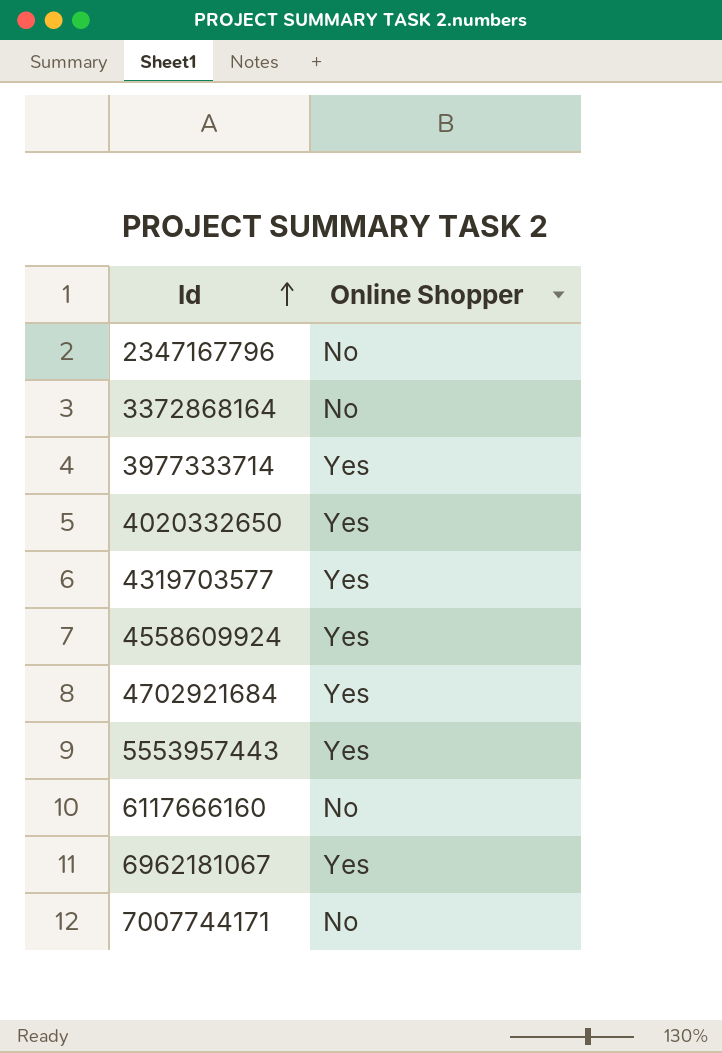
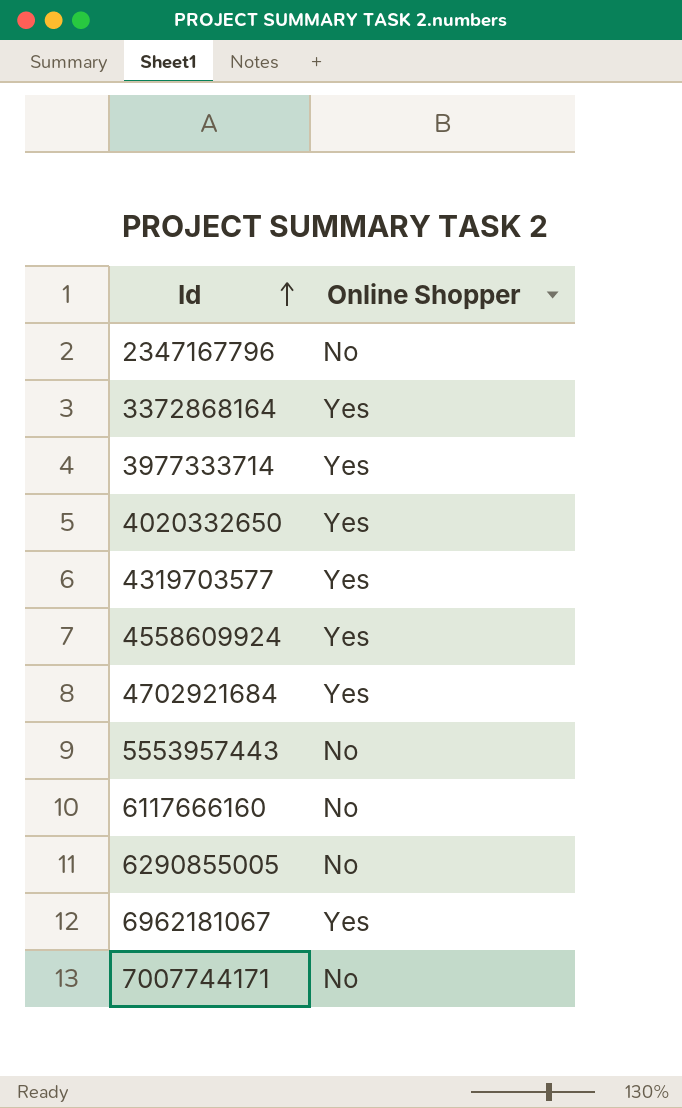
3372868164 | Online Shopper: No -> Yes
5553957443 | Online Shopper: Yes -> No
row 6290855005: none -> No

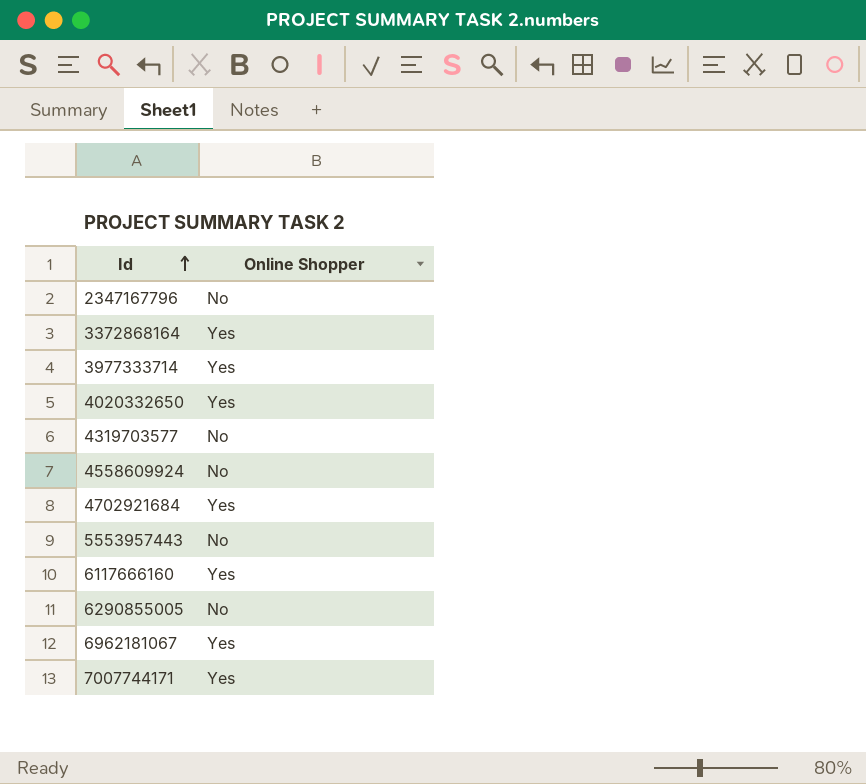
4319703577 | Online Shopper: Yes -> No
4558609924 | Online Shopper: Yes -> No
6117666160 | Online Shopper: No -> Yes
7007744171 | Online Shopper: No -> Yes

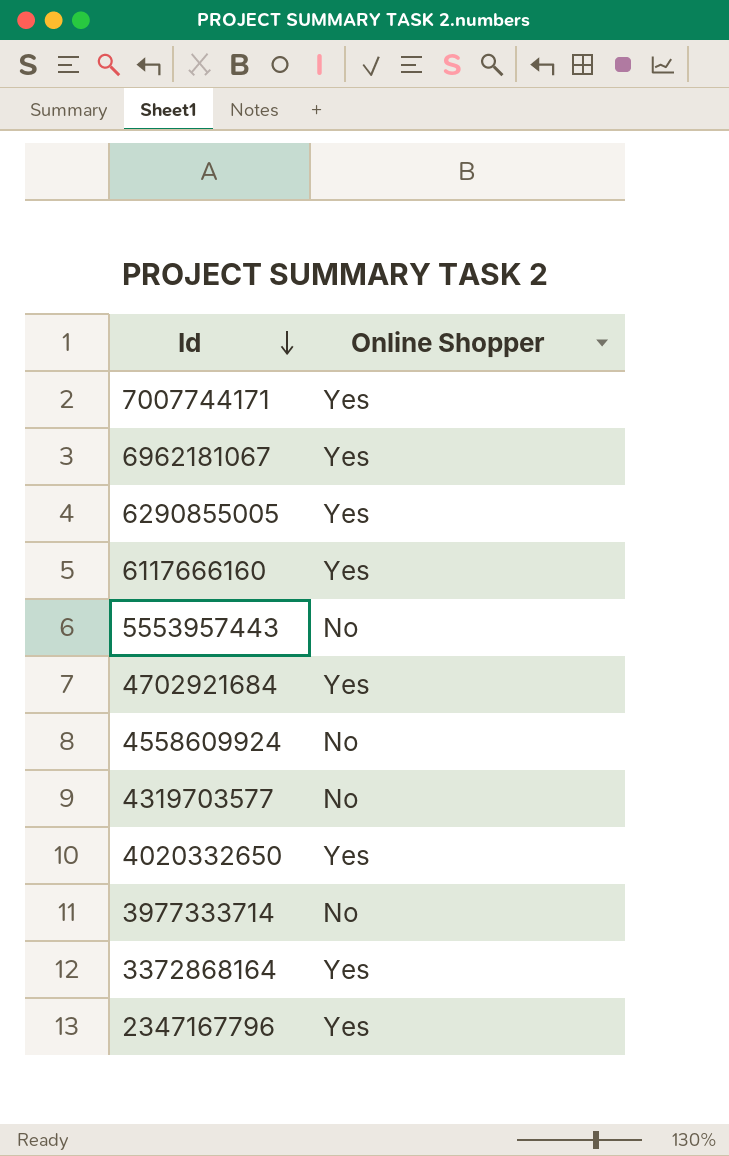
row order: Id ascending -> Id descending
6290855005 | Online Shopper: No -> Yes
3977333714 | Online Shopper: Yes -> No
2347167796 | Online Shopper: No -> Yes

